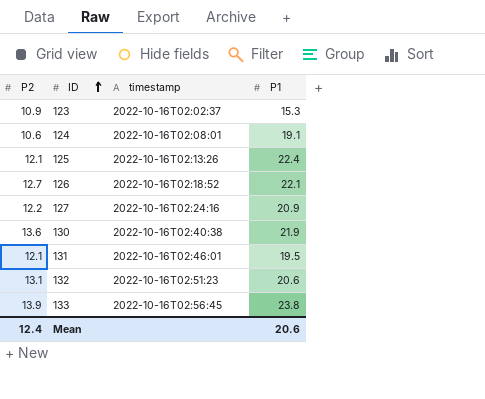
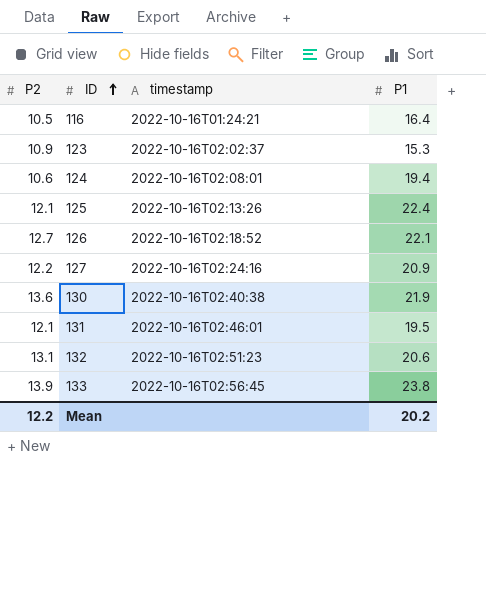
row 116: none -> 10.5 | 2022-10-16T01:24:21 | 16.4
124 | P1: 19.1 -> 19.4
Mean | P2: 12.4 -> 12.2
Mean | P1: 20.6 -> 20.2

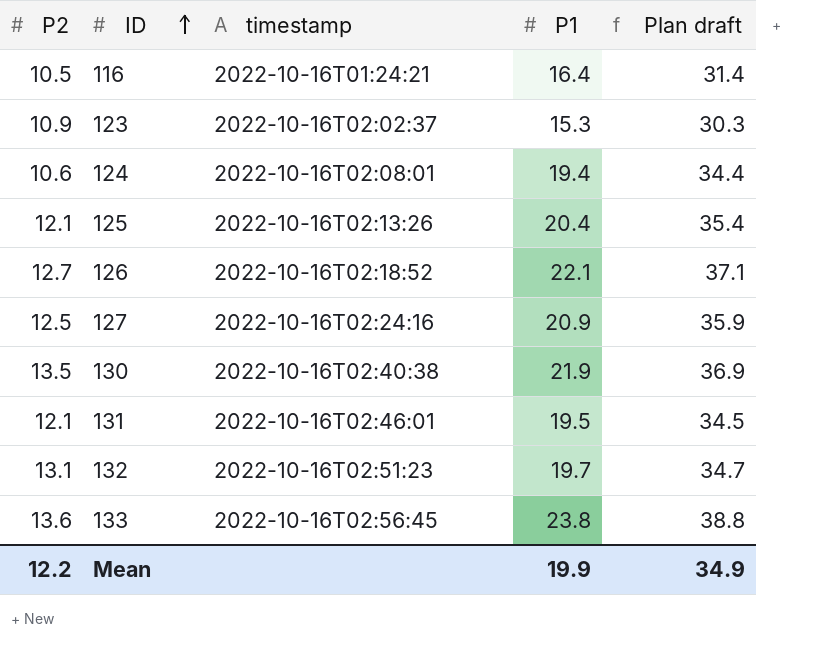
column Plan draft | formula: none -> [P1] + 15
125 | P1: 22.4 -> 20.4
127 | P2: 12.2 -> 12.5
130 | P2: 13.6 -> 13.5
132 | P1: 20.6 -> 19.7
133 | P2: 13.9 -> 13.6
Mean | P1: 20.2 -> 19.9

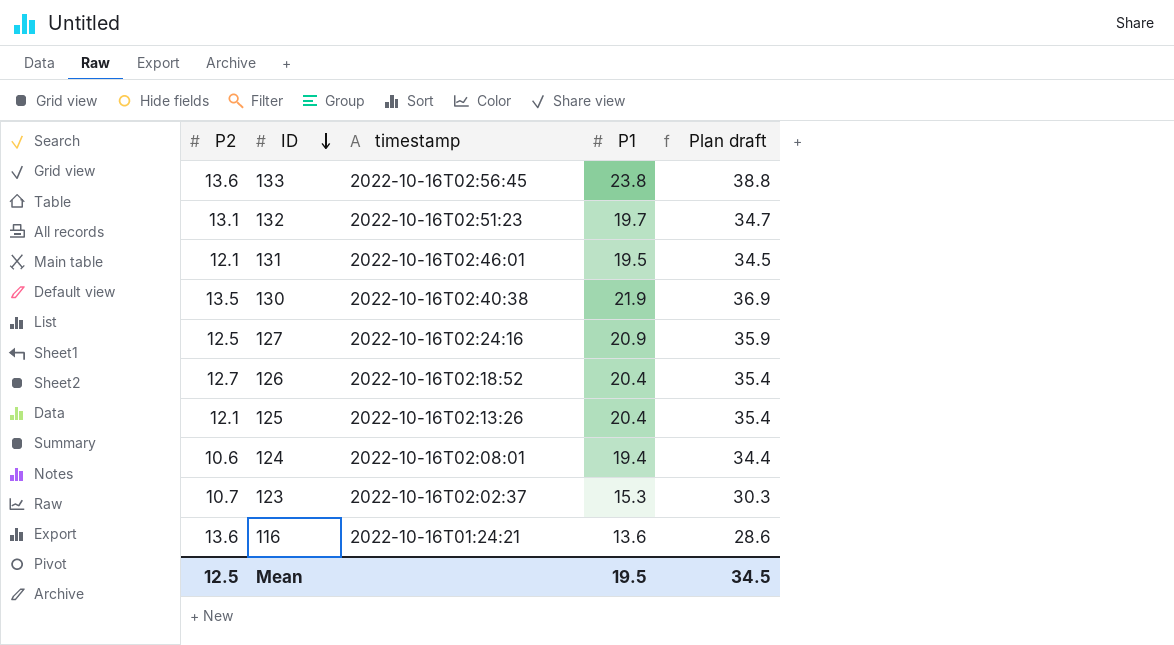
row order: ID ascending -> ID descending
126 | P1: 22.1 -> 20.4
126 | Plan draft: 37.1 -> 35.4
123 | P2: 10.9 -> 10.7
116 | P2: 10.5 -> 13.6
116 | P1: 16.4 -> 13.6
116 | Plan draft: 31.4 -> 28.6
Mean | P2: 12.2 -> 12.5
Mean | P1: 19.9 -> 19.5
Mean | Plan draft: 34.9 -> 34.5

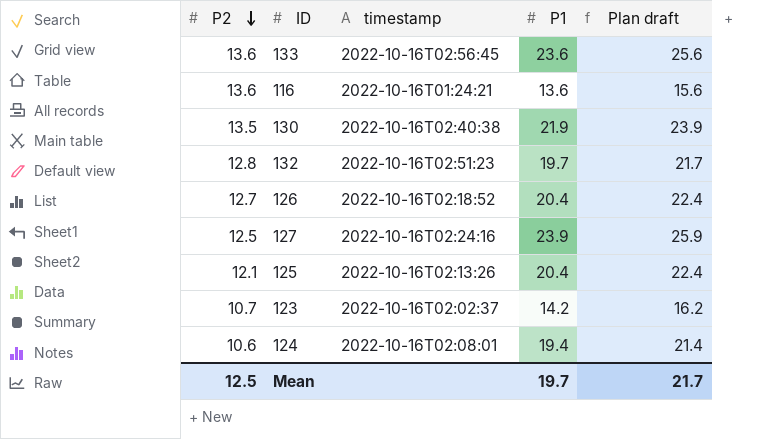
row order: ID descending -> P2 descending
column Plan draft | formula: [P1] + 15 -> [P1] + 2
row 131: 12.1 | 2022-10-16T02:46:01 | 19.5 | 34.5 -> none
133 | P1: 23.8 -> 23.6
132 | P2: 13.1 -> 12.8
127 | P1: 20.9 -> 23.9
123 | P1: 15.3 -> 14.2
Mean | P1: 19.5 -> 19.7
Mean | Plan draft: 34.5 -> 21.7

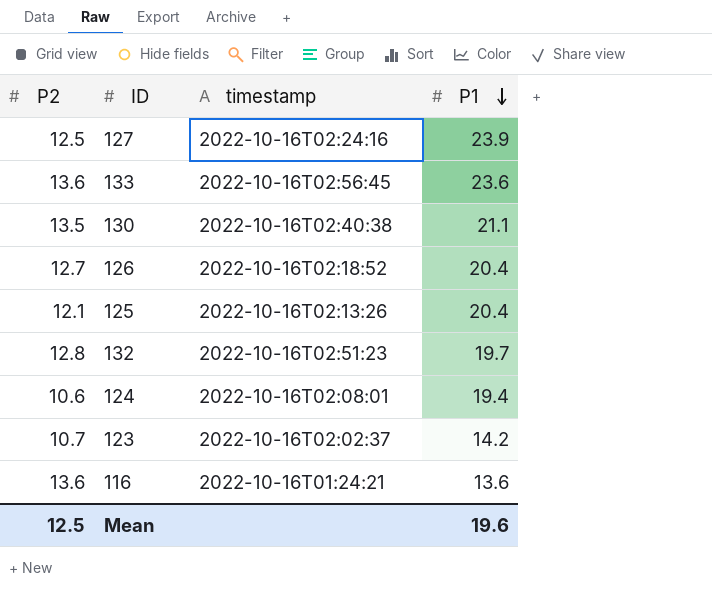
row order: P2 descending -> P1 descending
column Plan draft | formula: [P1] + 2 -> none
130 | P1: 21.9 -> 21.1
Mean | P1: 19.7 -> 19.6

